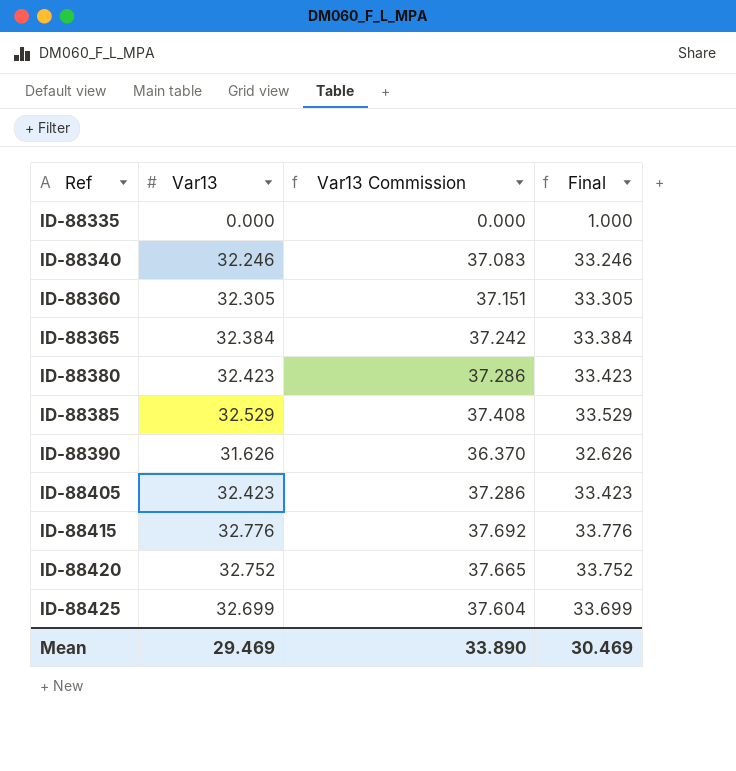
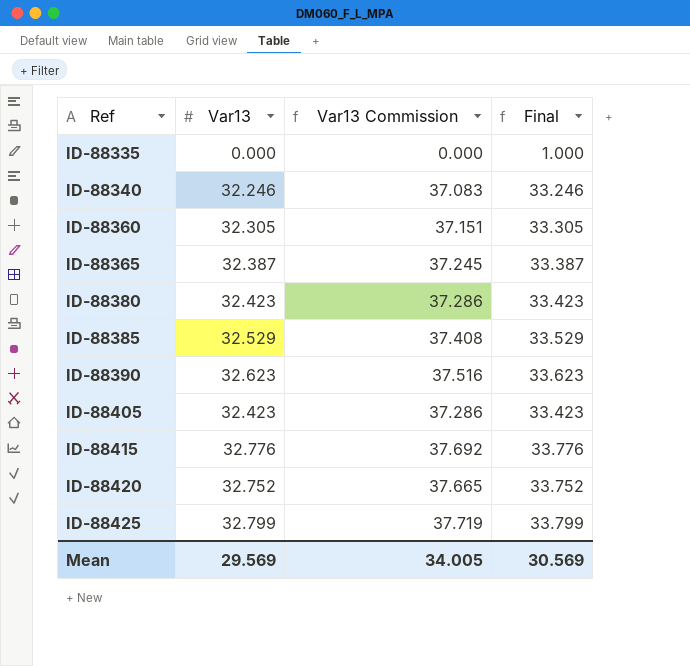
ID-88365 | Var13: 32.384 -> 32.387
ID-88365 | Var13 Commission: 37.242 -> 37.245
ID-88365 | Final: 33.384 -> 33.387
ID-88390 | Var13: 31.626 -> 32.623
ID-88390 | Var13 Commission: 36.370 -> 37.516
ID-88390 | Final: 32.626 -> 33.623
ID-88425 | Var13: 32.699 -> 32.799
ID-88425 | Var13 Commission: 37.604 -> 37.719
ID-88425 | Final: 33.699 -> 33.799
Mean | Var13: 29.469 -> 29.569
Mean | Var13 Commission: 33.890 -> 34.005
Mean | Final: 30.469 -> 30.569

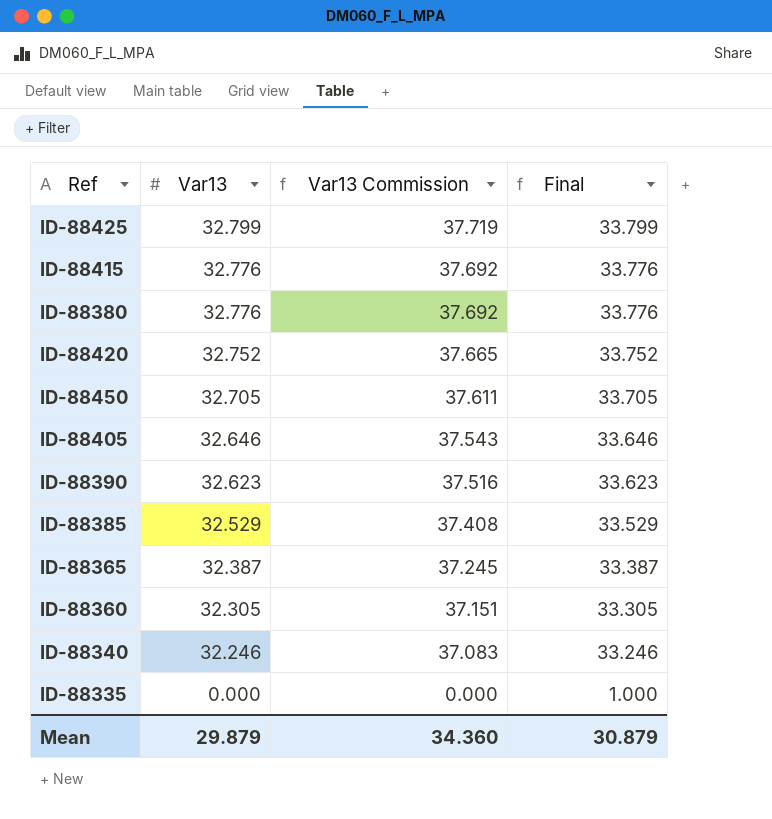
row order: Ref ascending -> Var13 descending
ID-88380 | Var13: 32.423 -> 32.776
ID-88380 | Var13 Commission: 37.286 -> 37.692
ID-88380 | Final: 33.423 -> 33.776
row ID-88450: none -> 32.705 | 37.611 | 33.705
ID-88405 | Var13: 32.423 -> 32.646
ID-88405 | Var13 Commission: 37.286 -> 37.543
ID-88405 | Final: 33.423 -> 33.646
Mean | Var13: 29.569 -> 29.879
Mean | Var13 Commission: 34.005 -> 34.360
Mean | Final: 30.569 -> 30.879

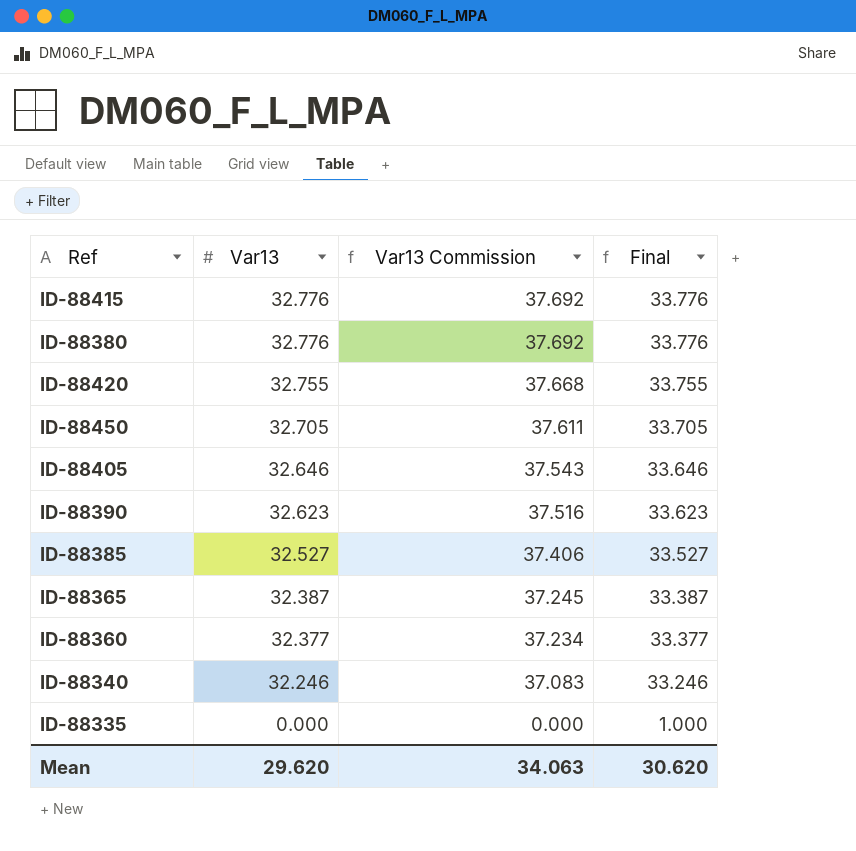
row ID-88425: 32.799 | 37.719 | 33.799 -> none
ID-88420 | Var13: 32.752 -> 32.755
ID-88420 | Var13 Commission: 37.665 -> 37.668
ID-88420 | Final: 33.752 -> 33.755
ID-88385 | Var13: 32.529 -> 32.527
ID-88385 | Var13 Commission: 37.408 -> 37.406
ID-88385 | Final: 33.529 -> 33.527
ID-88360 | Var13: 32.305 -> 32.377
ID-88360 | Var13 Commission: 37.151 -> 37.234
ID-88360 | Final: 33.305 -> 33.377
Mean | Var13: 29.879 -> 29.620
Mean | Var13 Commission: 34.360 -> 34.063
Mean | Final: 30.879 -> 30.620

